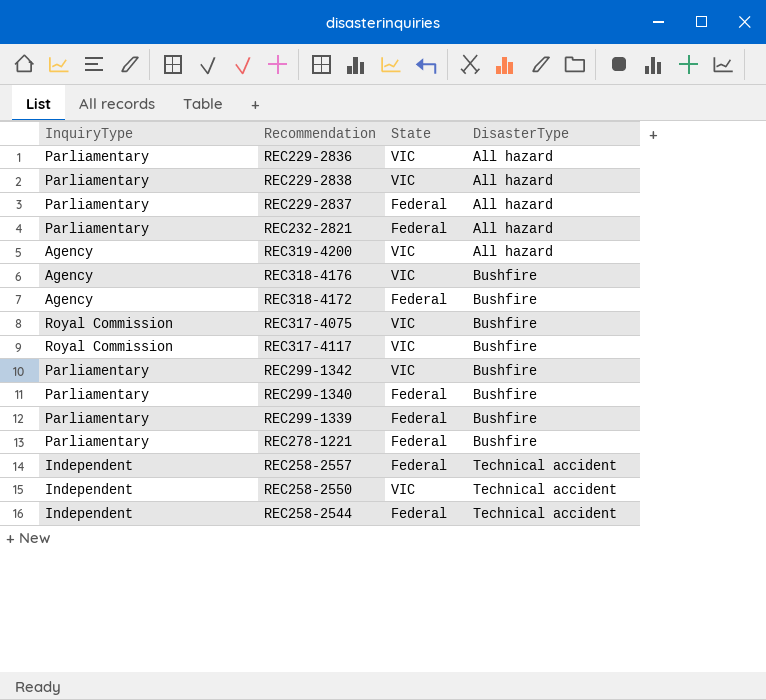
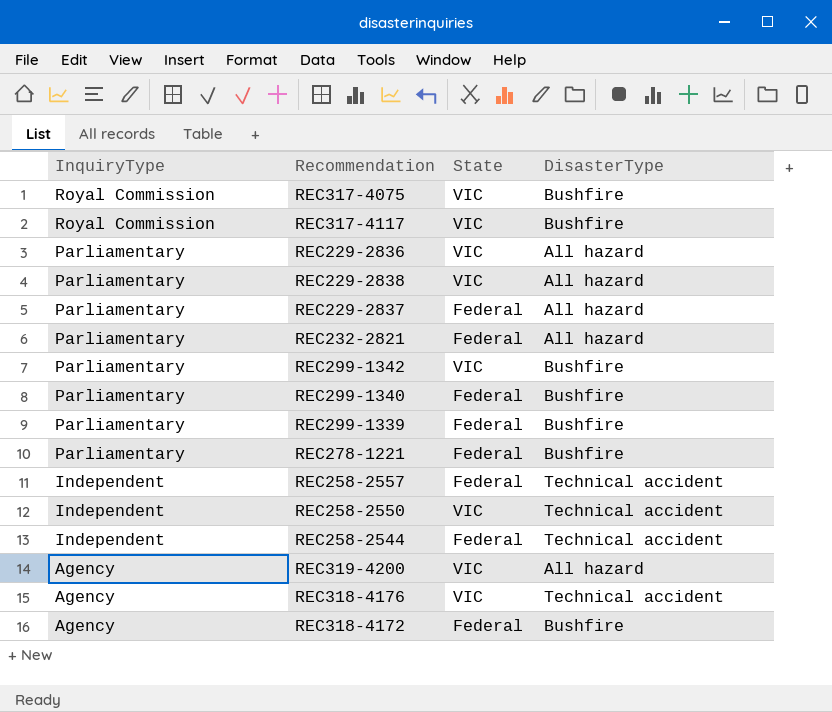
row order: DisasterType ascending -> InquiryType descending
REC318-4176 | DisasterType: Bushfire -> Technical accident

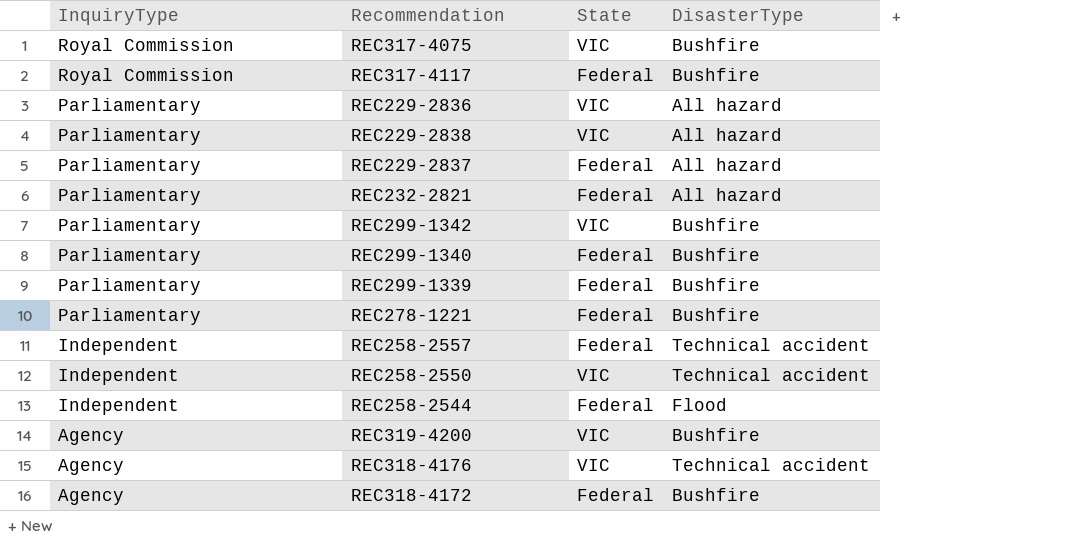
REC317-4117 | State: VIC -> Federal
REC258-2544 | DisasterType: Technical accident -> Flood
REC319-4200 | DisasterType: All hazard -> Bushfire

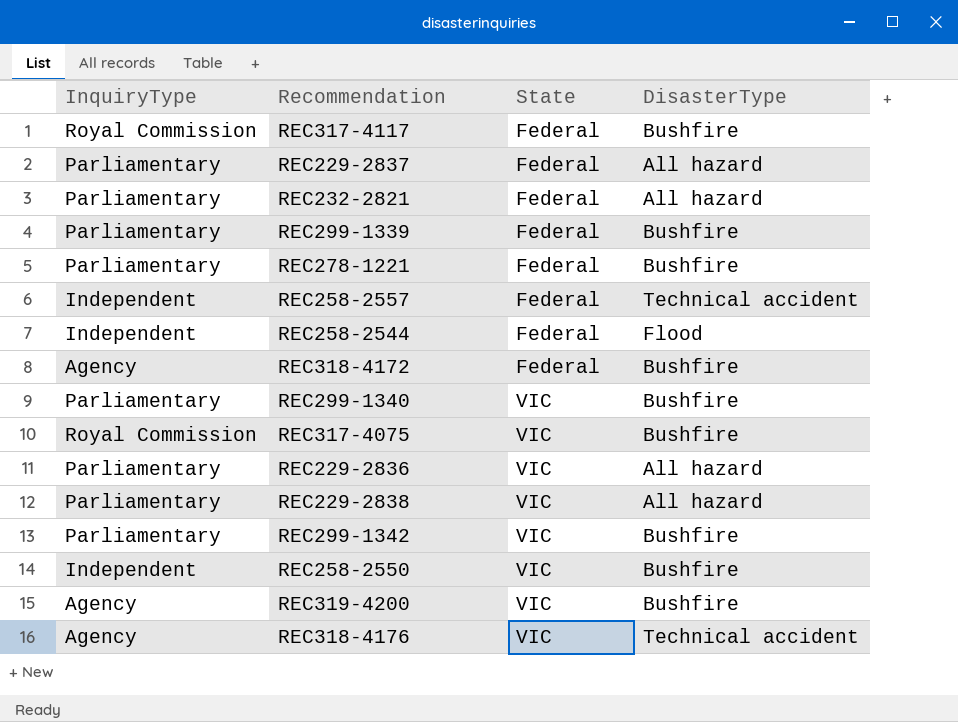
row order: InquiryType descending -> State ascending
REC299-1340 | State: Federal -> VIC
REC258-2550 | DisasterType: Technical accident -> Bushfire

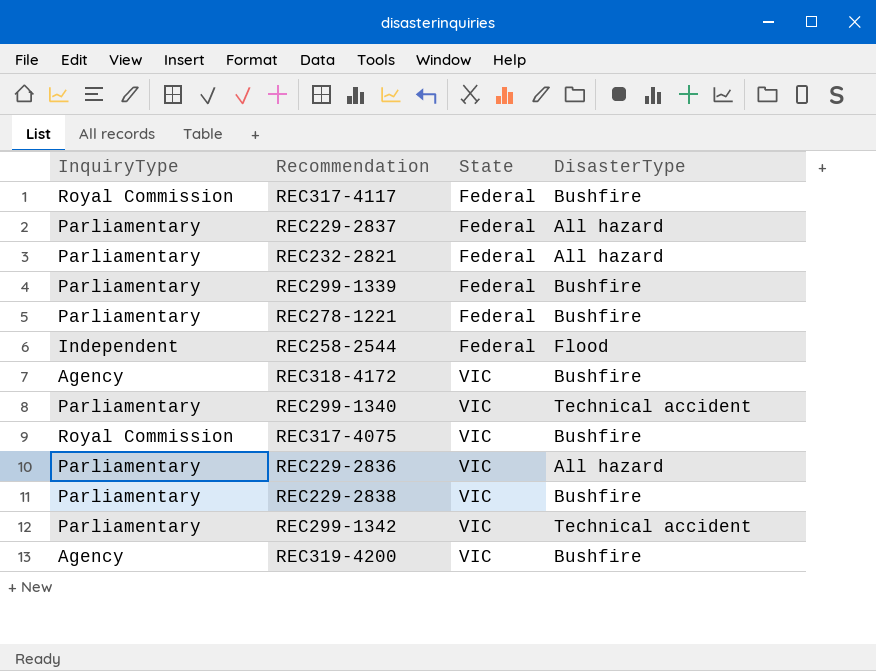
row REC258-2557: Independent | Federal | Technical accident -> none
row REC258-2550: Independent | VIC | Bushfire -> none
row REC318-4176: Agency | VIC | Technical accident -> none
REC318-4172 | State: Federal -> VIC
REC299-1340 | DisasterType: Bushfire -> Technical accident
REC229-2838 | DisasterType: All hazard -> Bushfire
REC299-1342 | DisasterType: Bushfire -> Technical accident

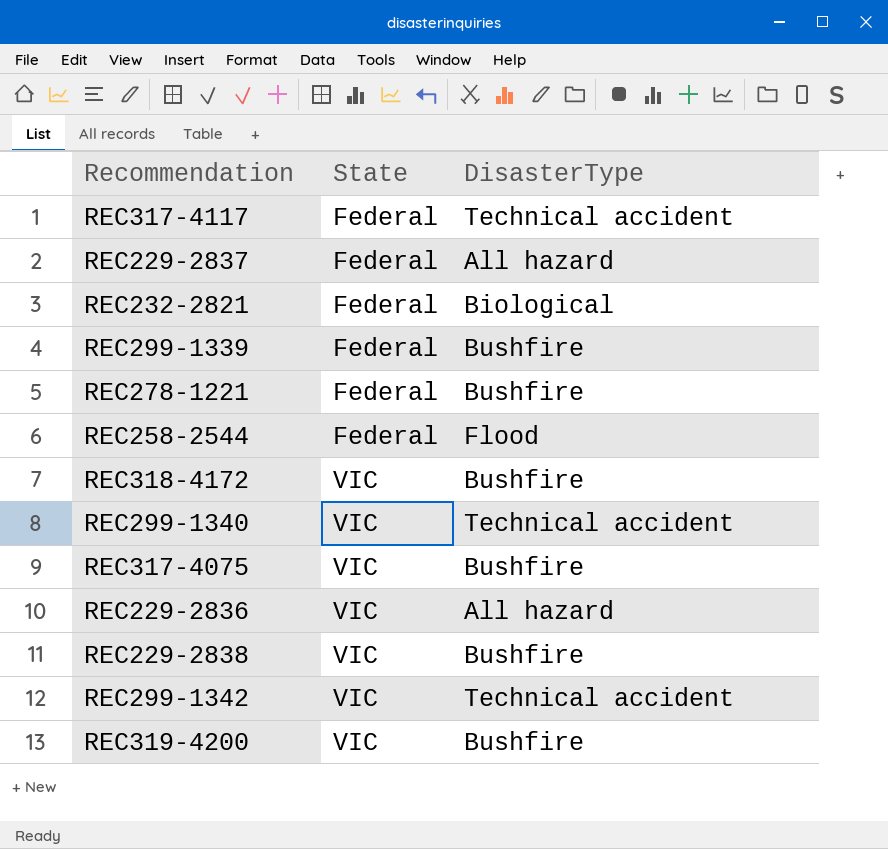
column InquiryType | position: 1 -> none
REC317-4117 | DisasterType: Bushfire -> Technical accident
REC232-2821 | DisasterType: All hazard -> Biological

